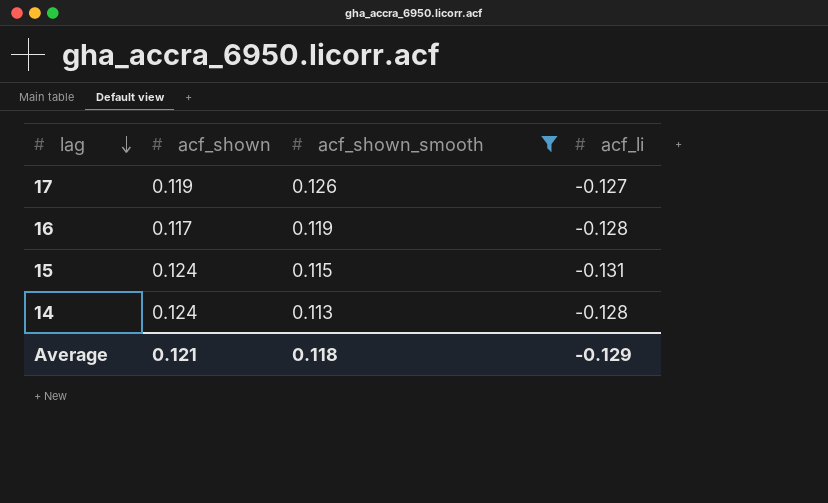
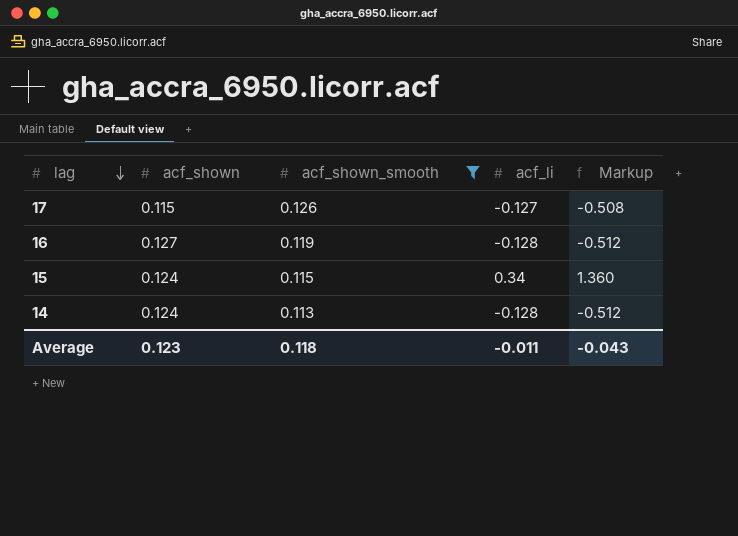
column Markup | formula: none -> [acf_li] * 4
17 | acf_shown: 0.119 -> 0.115
16 | acf_shown: 0.117 -> 0.127
15 | acf_li: -0.131 -> 0.34
Average | acf_shown: 0.121 -> 0.123
Average | acf_li: -0.129 -> -0.011

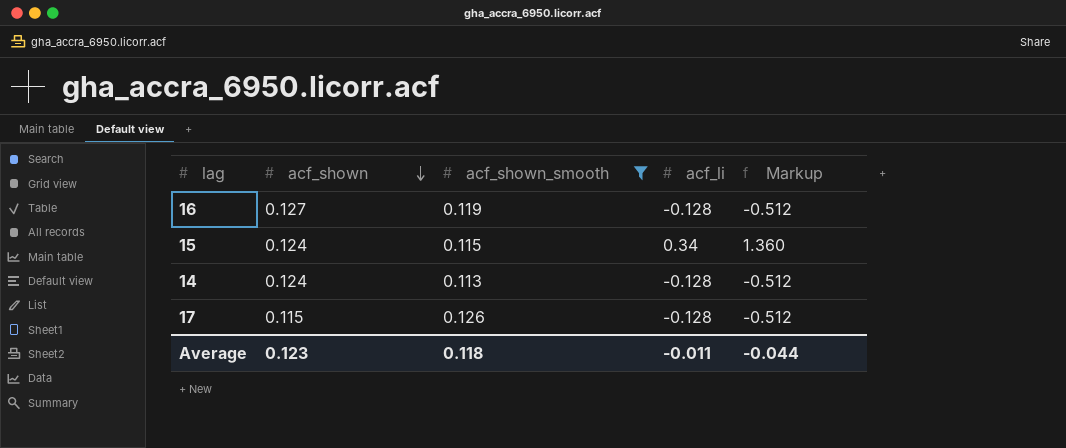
row order: lag descending -> acf_shown descending
17 | acf_li: -0.127 -> -0.128
17 | Markup: -0.508 -> -0.512
Average | Markup: -0.043 -> -0.044

